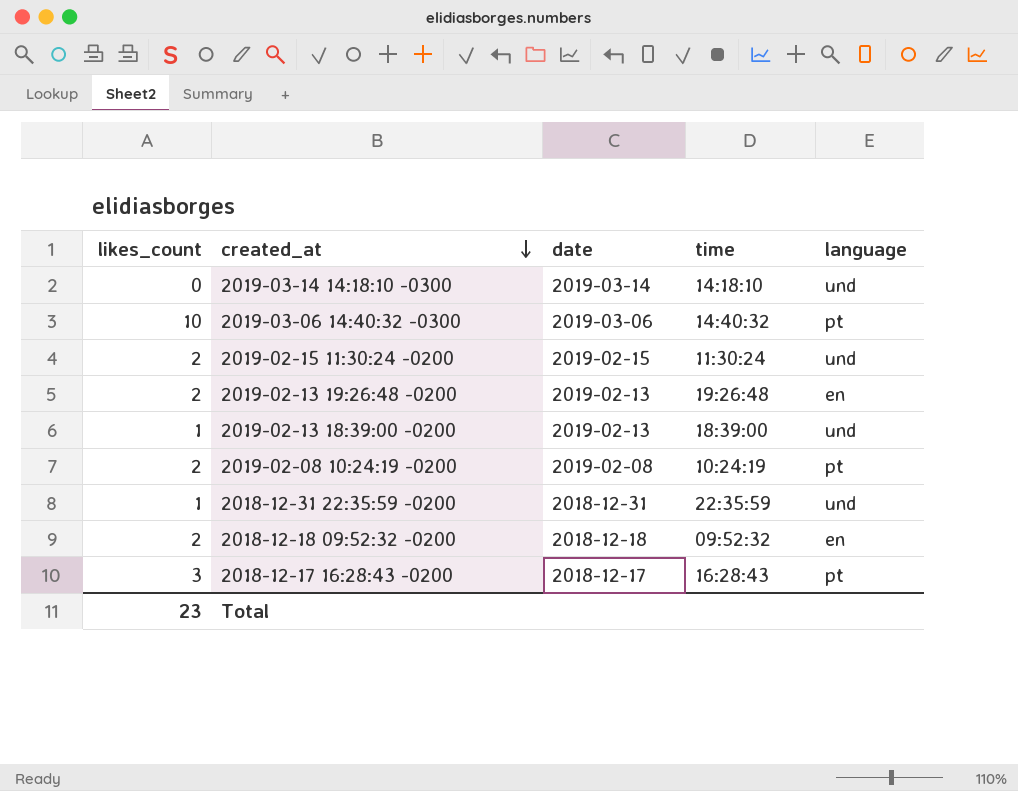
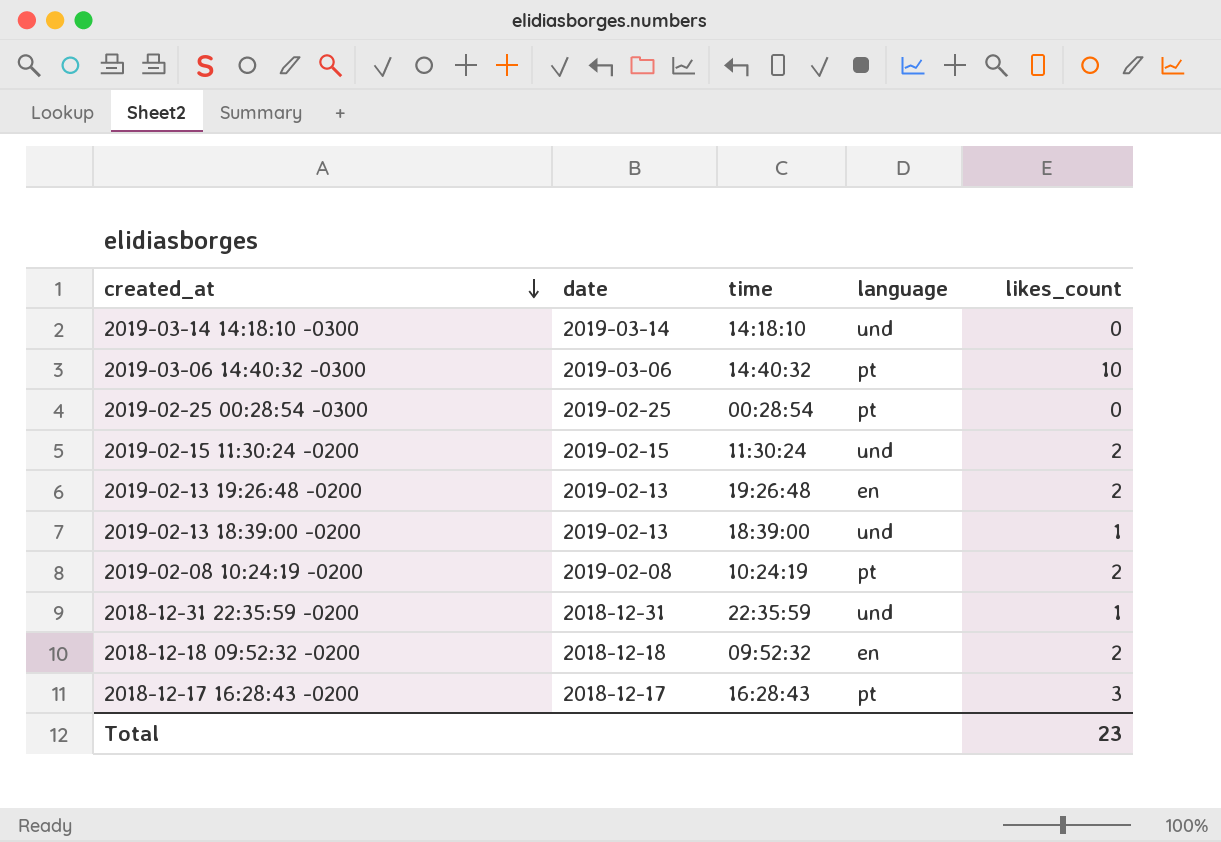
column likes_count | position: 1 -> 5
row 2019-02-25 00:28:54 -0300: none -> 2019-02-25 | 00:28:54 | pt | 0

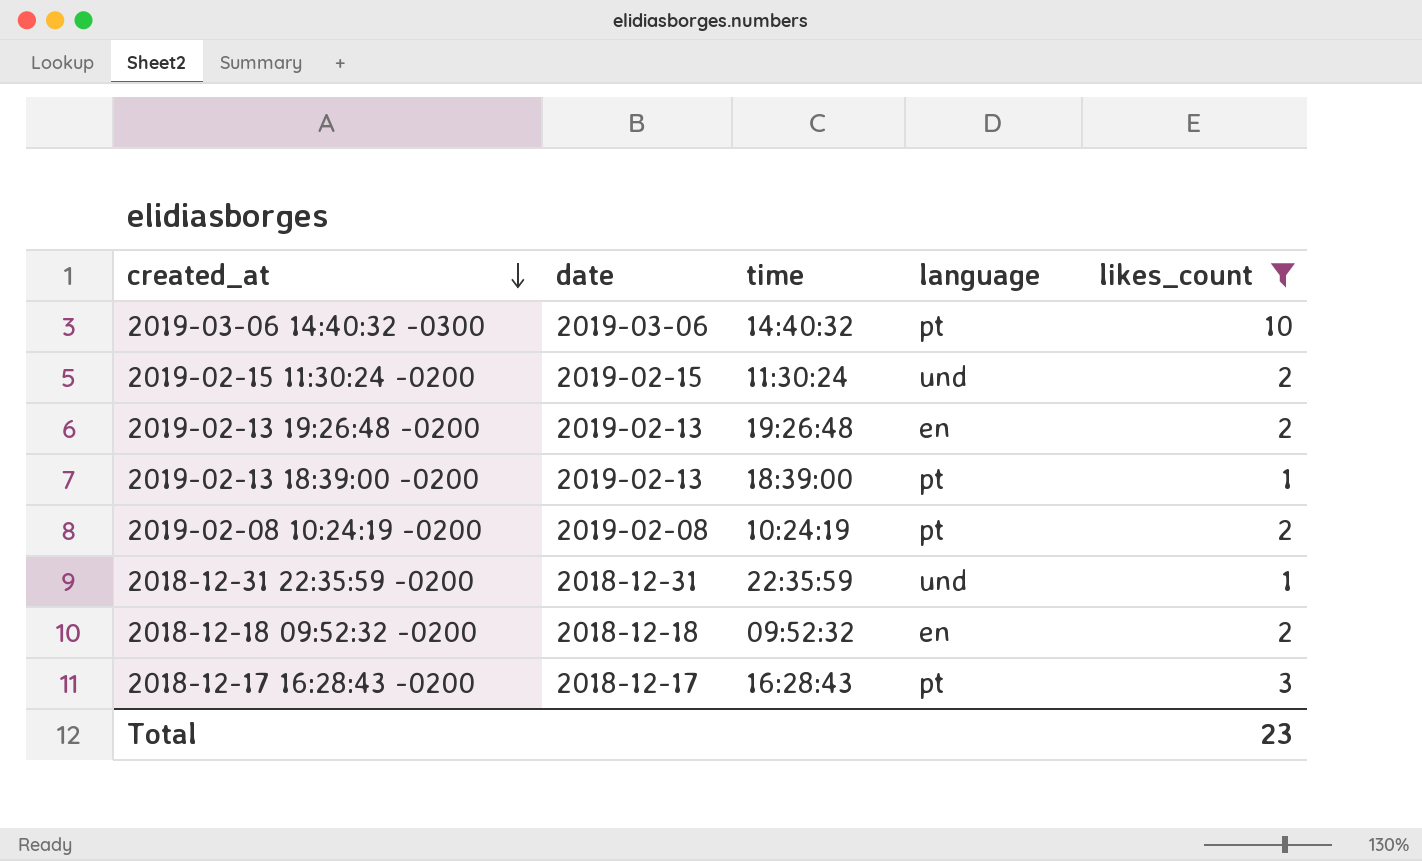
filter: none -> likes_count != 0
2019-02-13 18:39:00 -0200 | language: und -> pt

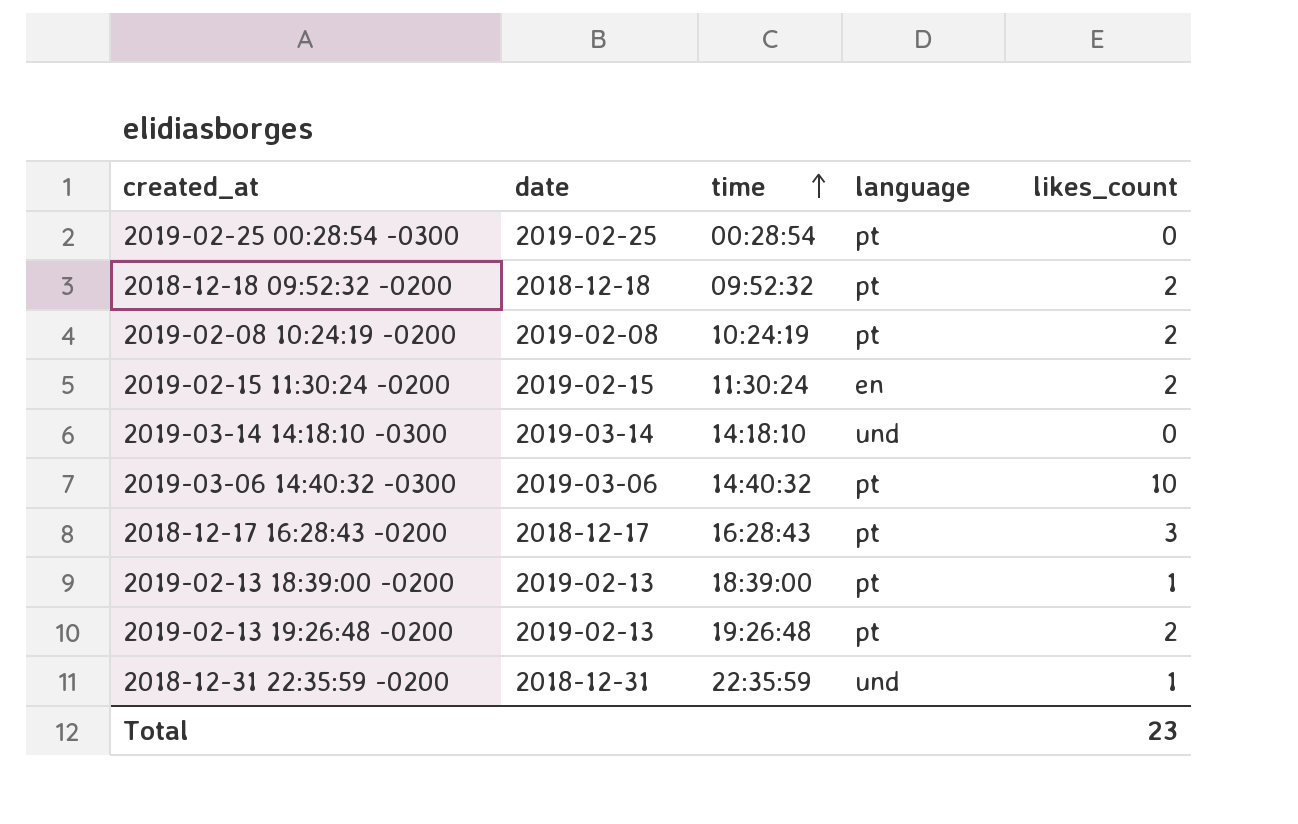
filter: likes_count != 0 -> none
row order: created_at descending -> time ascending
2018-12-18 09:52:32 -0200 | language: en -> pt
2019-02-15 11:30:24 -0200 | language: und -> en
2019-02-13 19:26:48 -0200 | language: en -> pt

